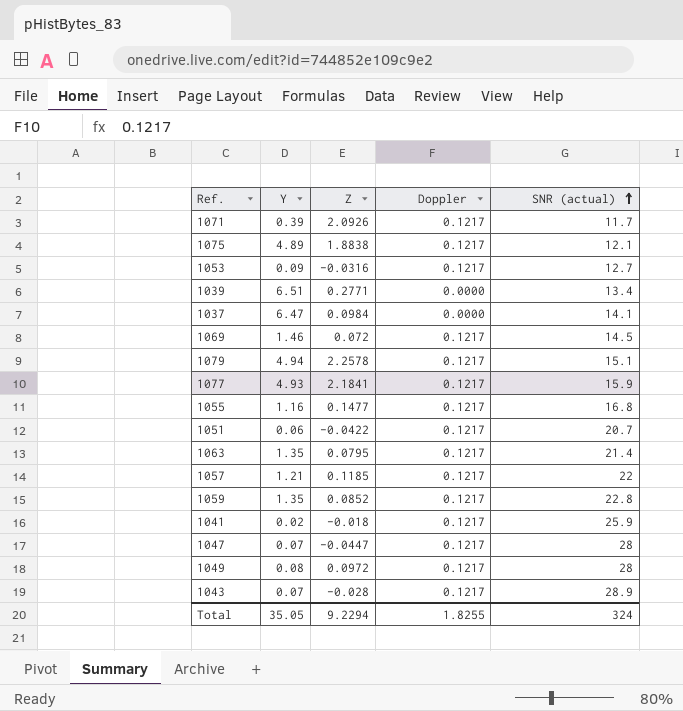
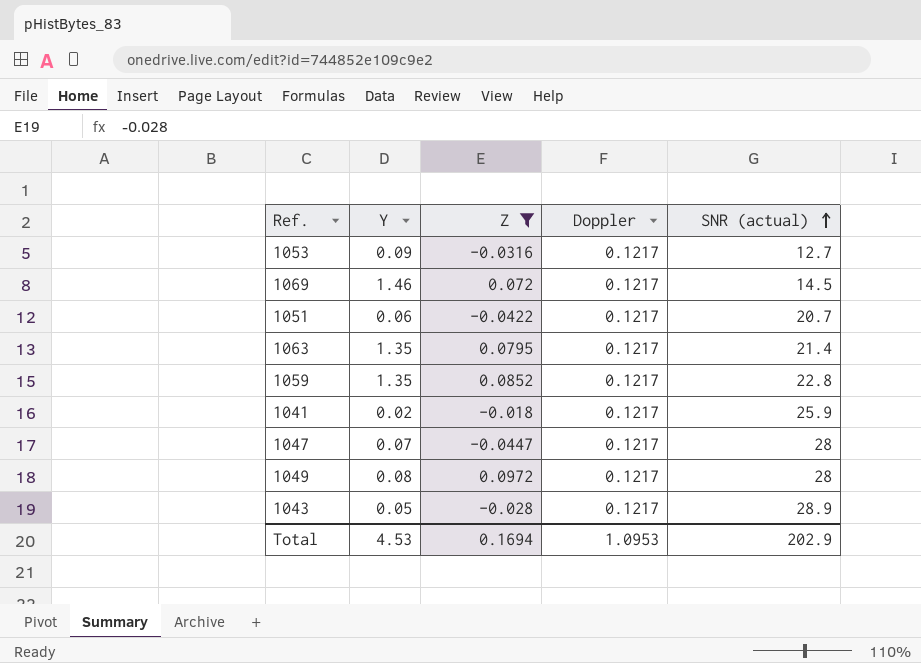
filter: none -> Z <= 0.0972
1043 | Y: 0.07 -> 0.05
Total | Y: 35.05 -> 4.53
Total | Z: 9.2294 -> 0.1694
Total | Doppler: 1.8255 -> 1.0953
Total | SNR (actual): 324 -> 202.9

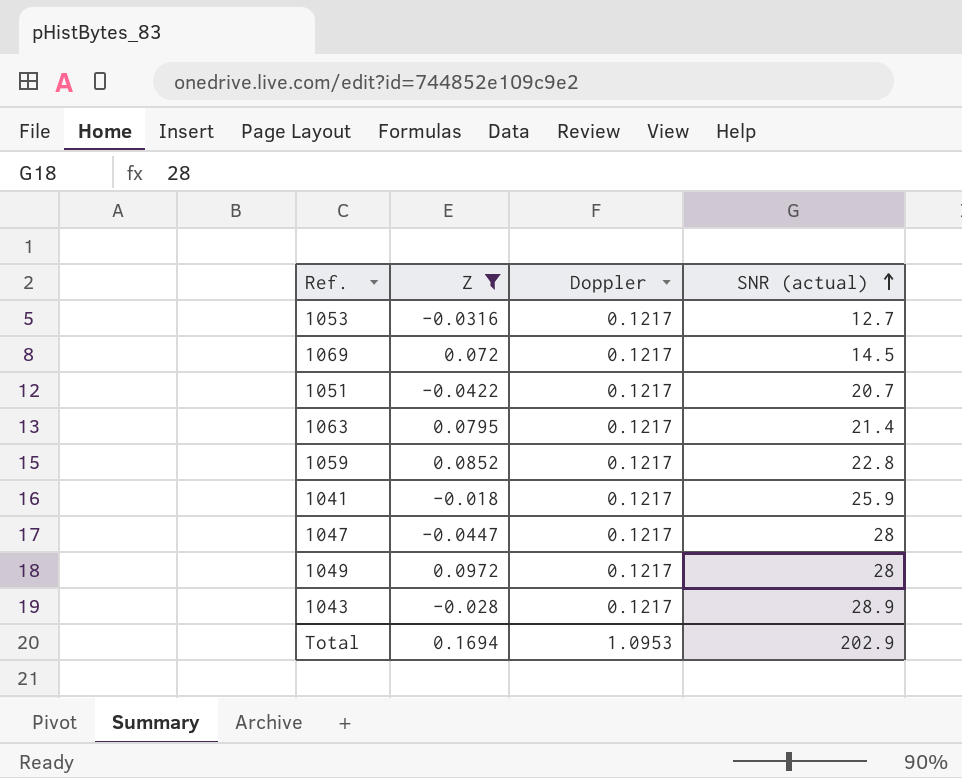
column Y | position: 2 -> none

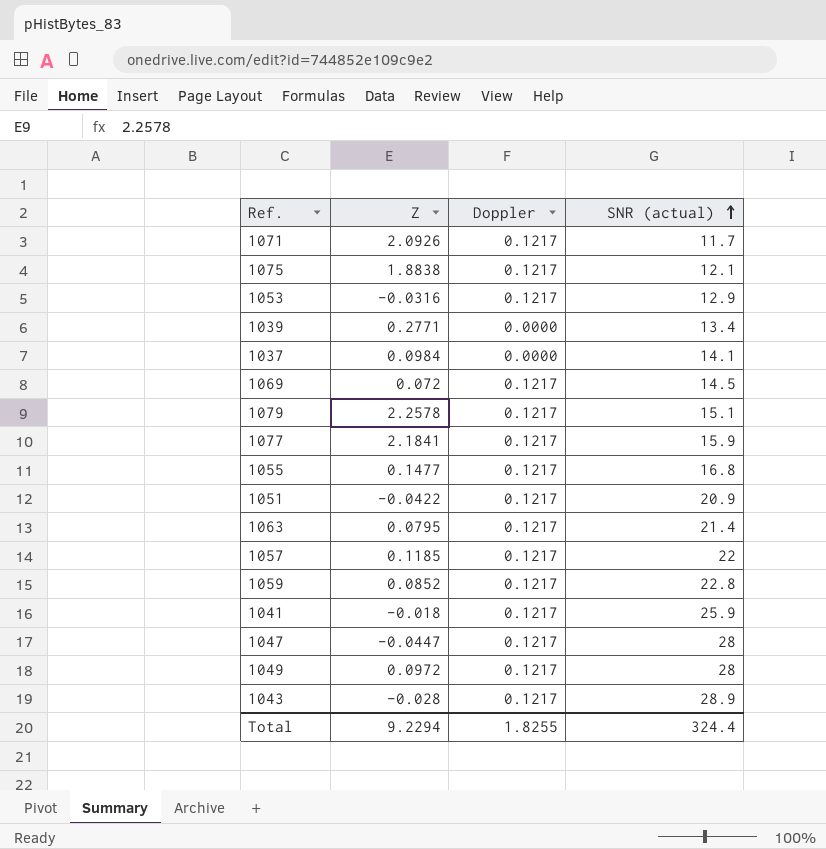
filter: Z <= 0.0972 -> none
1053 | SNR (actual): 12.7 -> 12.9
1051 | SNR (actual): 20.7 -> 20.9
Total | Z: 0.1694 -> 9.2294
Total | Doppler: 1.0953 -> 1.8255
Total | SNR (actual): 202.9 -> 324.4

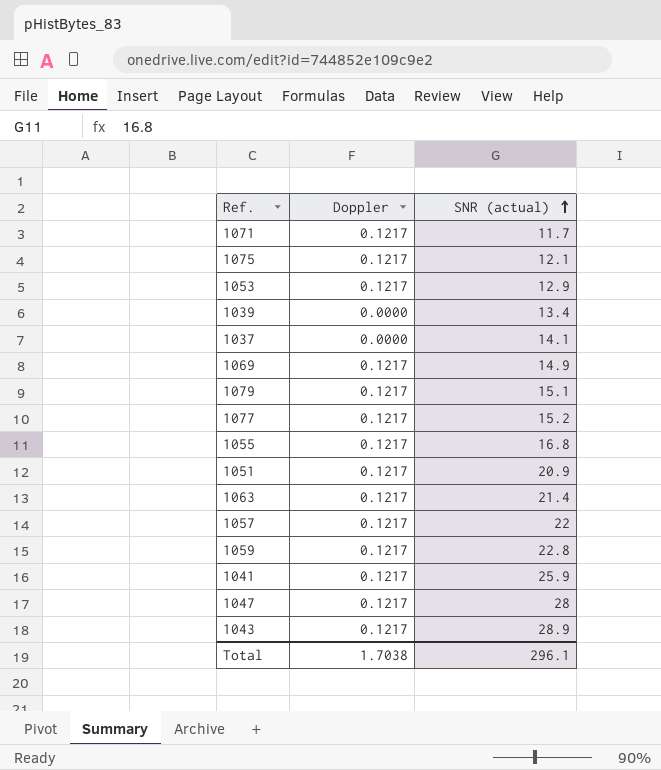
column Z | position: 2 -> none
row 1049: 0.0972 | 0.1217 | 28 -> none
1069 | SNR (actual): 14.5 -> 14.9
1077 | SNR (actual): 15.9 -> 15.2
Total | Doppler: 1.8255 -> 1.7038
Total | SNR (actual): 324.4 -> 296.1

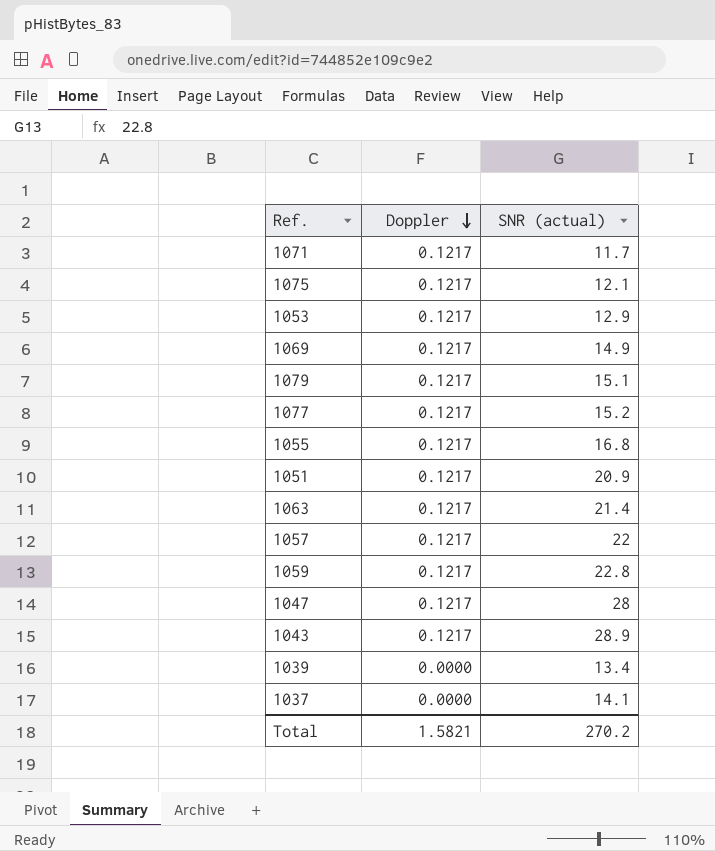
row order: SNR (actual) ascending -> Doppler descending
row 1041: 0.1217 | 25.9 -> none
Total | Doppler: 1.7038 -> 1.5821
Total | SNR (actual): 296.1 -> 270.2

